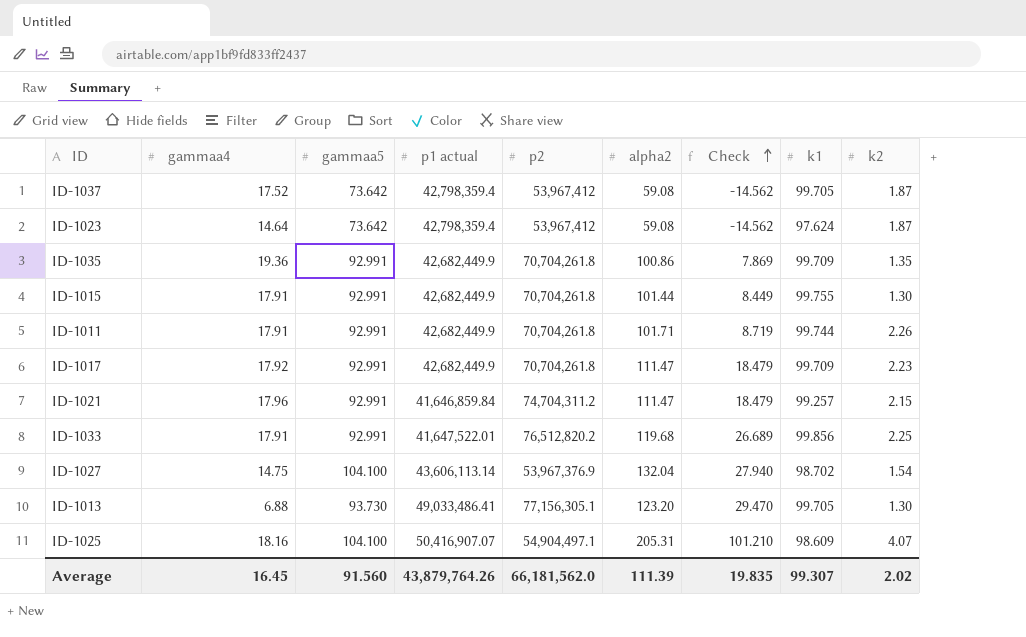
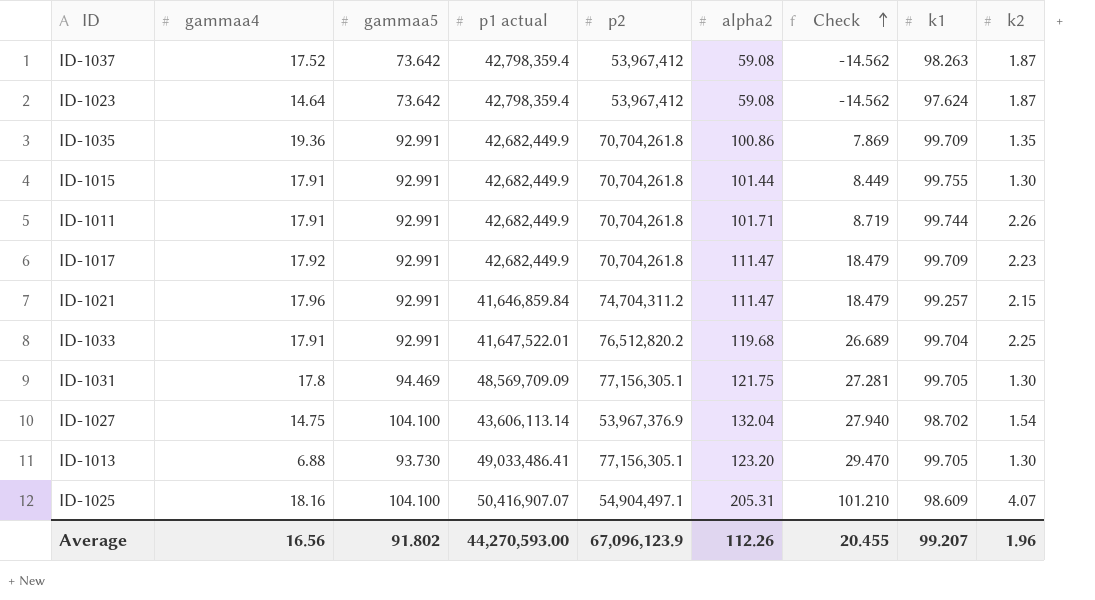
ID-1037 | k1: 99.705 -> 98.263
ID-1033 | k1: 99.856 -> 99.704
row ID-1031: none -> 17.8 | 94.469 | 48,569,709.09 | 77,156,305.1 | 121.75 | 27.281 | 99.705 | 1.30
Average | gammaa4: 16.45 -> 16.56
Average | gammaa5: 91.560 -> 91.802
Average | p1 actual: 43,879,764.26 -> 44,270,593.00
Average | p2: 66,181,562.0 -> 67,096,123.9
Average | alpha2: 111.39 -> 112.26
Average | Check: 19.835 -> 20.455
Average | k1: 99.307 -> 99.207
Average | k2: 2.02 -> 1.96

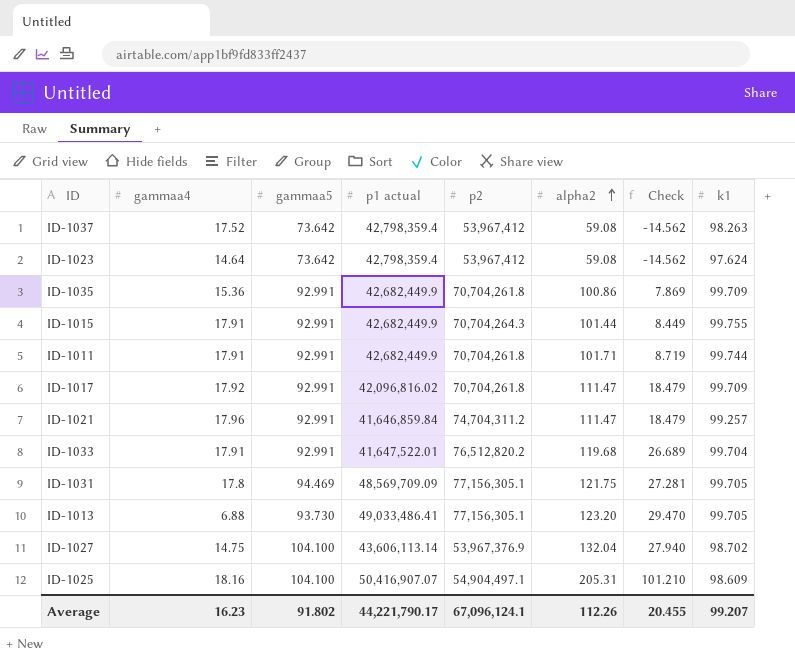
row order: Check ascending -> alpha2 ascending
column k2 | position: 9 -> none
ID-1035 | gammaa4: 19.36 -> 15.36
ID-1015 | p2: 70,704,261.8 -> 70,704,264.3
ID-1017 | p1 actual: 42,682,449.9 -> 42,096,816.02
Average | gammaa4: 16.56 -> 16.23
Average | p1 actual: 44,270,593.00 -> 44,221,790.17
Average | p2: 67,096,123.9 -> 67,096,124.1

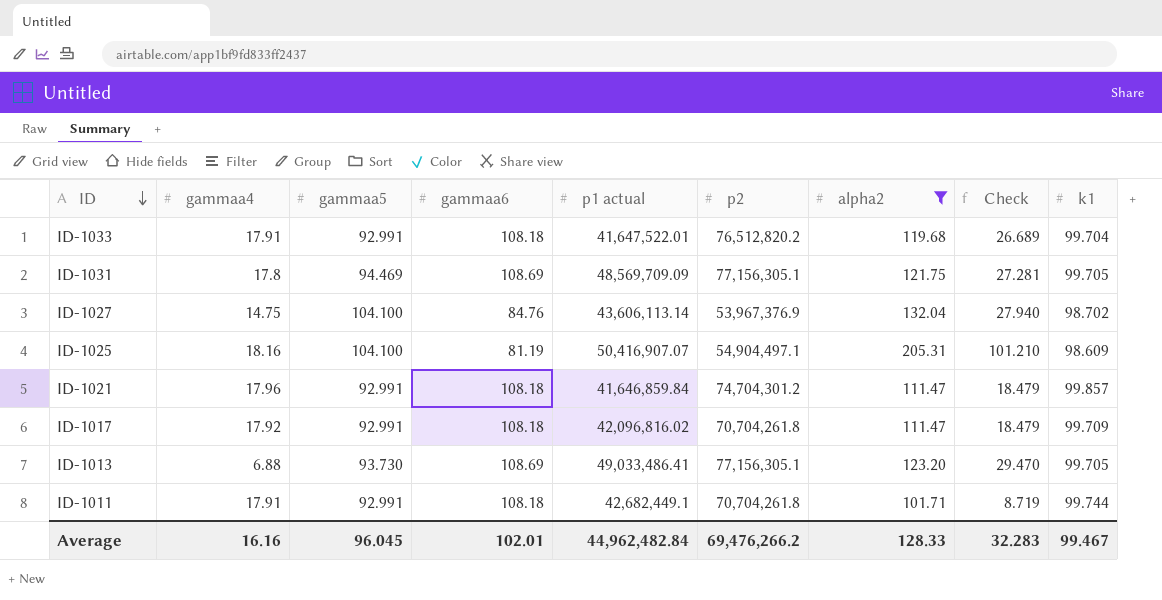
filter: none -> alpha2 >= 101.71
row order: alpha2 ascending -> ID descending
column gammaa6 | position: none -> 4
ID-1021 | p2: 74,704,311.2 -> 74,704,301.2
ID-1021 | k1: 99.257 -> 99.857
ID-1011 | p1 actual: 42,682,449.9 -> 42,682,449.1
Average | gammaa4: 16.23 -> 16.16
Average | gammaa5: 91.802 -> 96.045
Average | p1 actual: 44,221,790.17 -> 44,962,482.84
Average | p2: 67,096,124.1 -> 69,476,266.2
Average | alpha2: 112.26 -> 128.33
Average | Check: 20.455 -> 32.283
Average | k1: 99.207 -> 99.467

